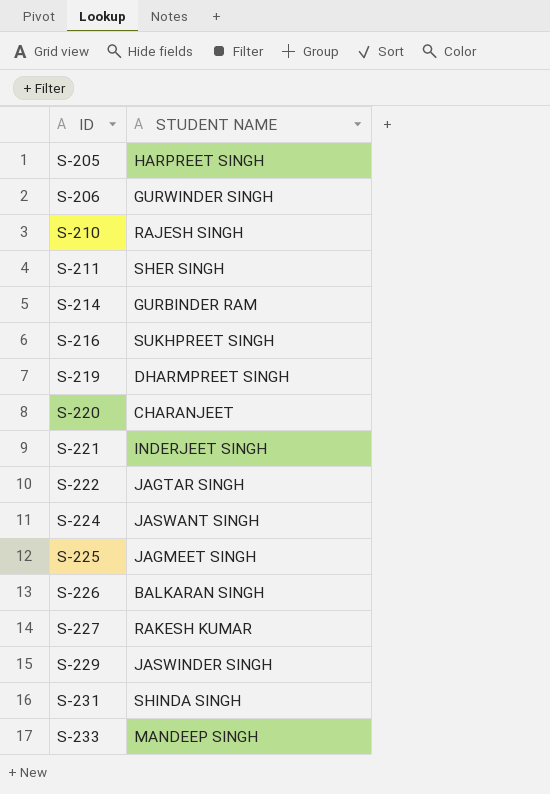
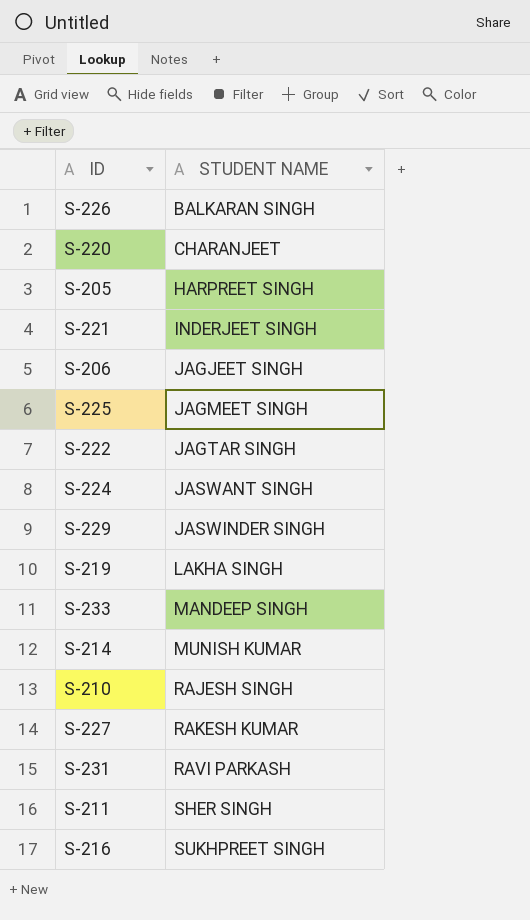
row order: ID ascending -> STUDENT NAME ascending
S-206 | STUDENT NAME: GURWINDER SINGH -> JAGJEET SINGH
S-219 | STUDENT NAME: DHARMPREET SINGH -> LAKHA SINGH
S-214 | STUDENT NAME: GURBINDER RAM -> MUNISH KUMAR
S-231 | STUDENT NAME: SHINDA SINGH -> RAVI PARKASH

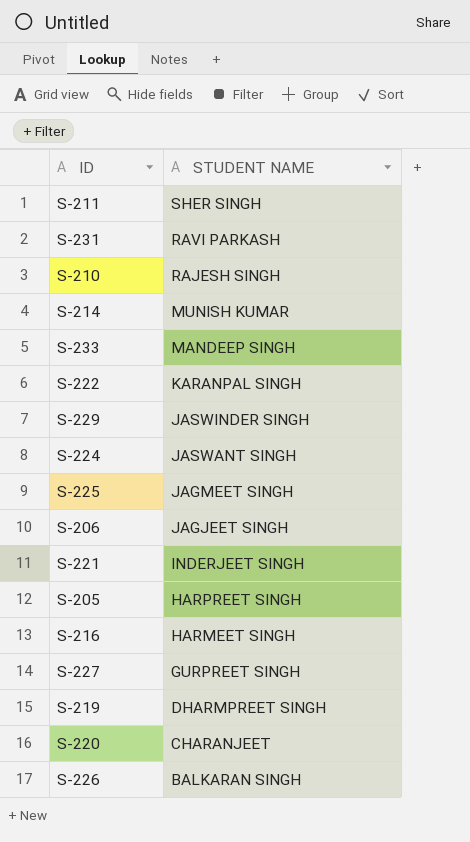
row order: STUDENT NAME ascending -> STUDENT NAME descending
S-222 | STUDENT NAME: JAGTAR SINGH -> KARANPAL SINGH
S-216 | STUDENT NAME: SUKHPREET SINGH -> HARMEET SINGH
S-227 | STUDENT NAME: RAKESH KUMAR -> GURPREET SINGH
S-219 | STUDENT NAME: LAKHA SINGH -> DHARMPREET SINGH

